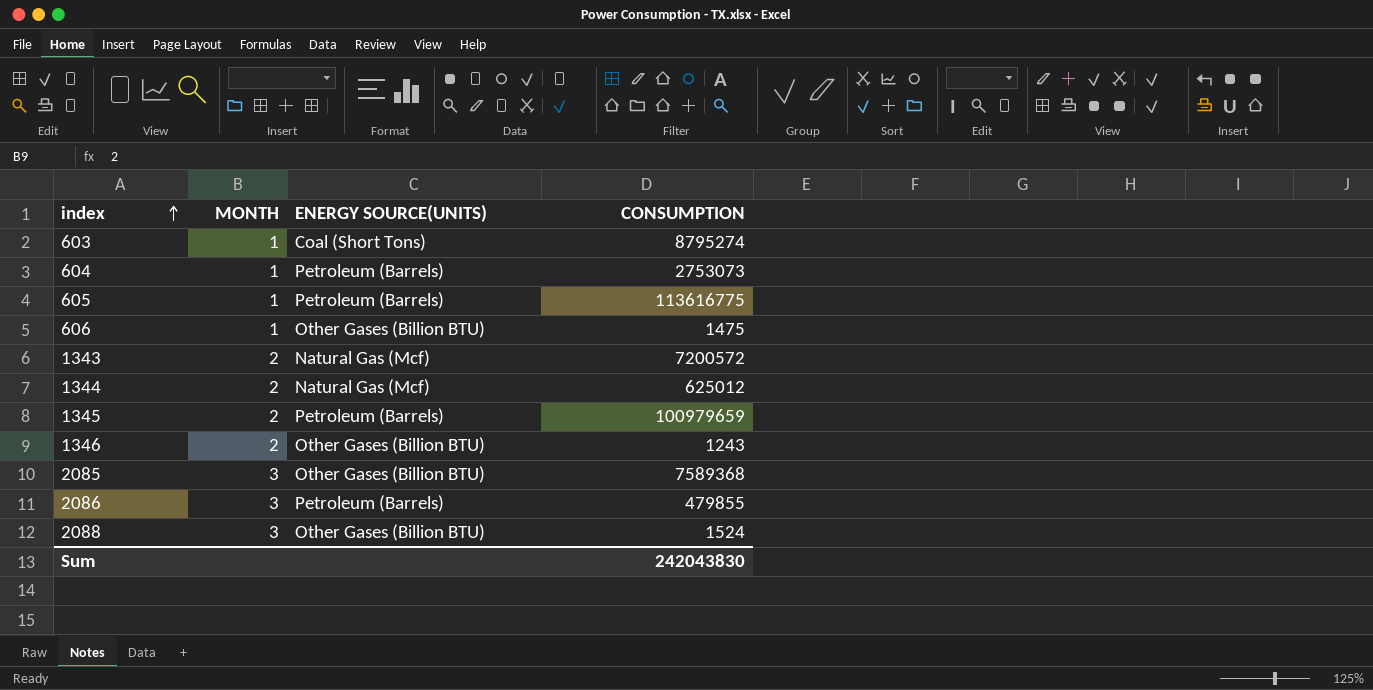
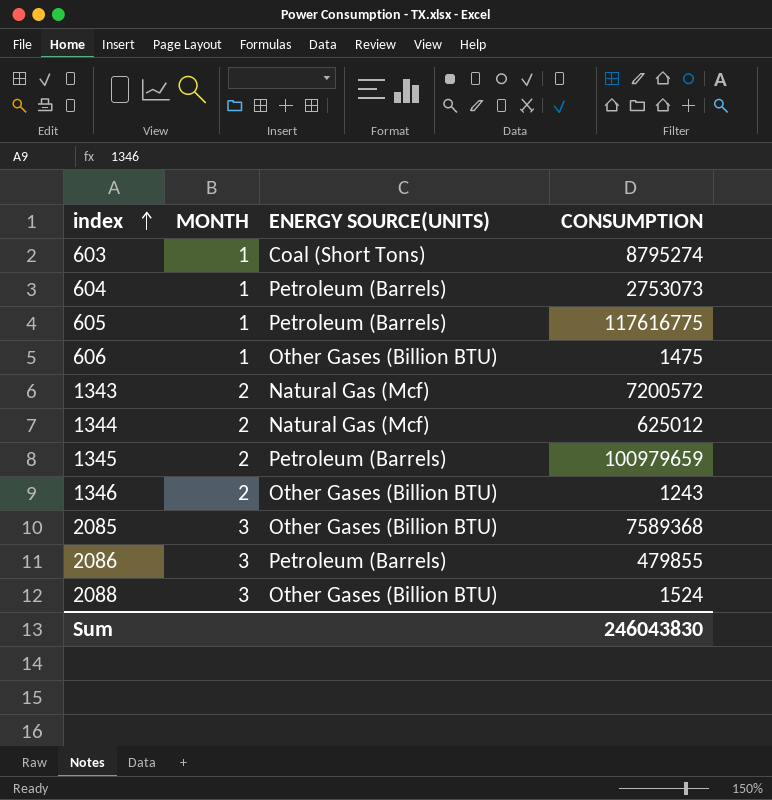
605 | CONSUMPTION: 113616775 -> 117616775
Sum | CONSUMPTION: 242043830 -> 246043830

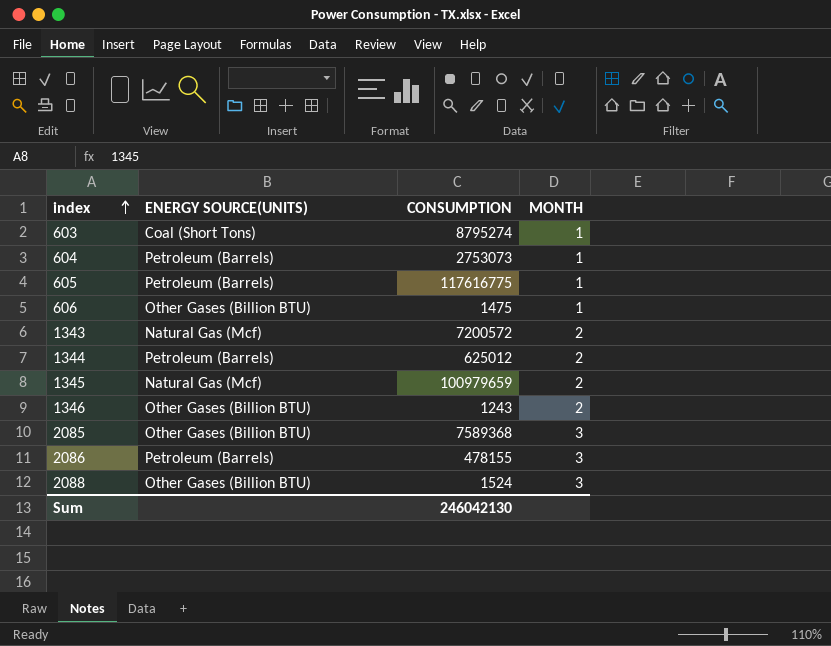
column MONTH | position: 2 -> 4
1344 | ENERGY SOURCE(UNITS): Natural Gas (Mcf) -> Petroleum (Barrels)
1345 | ENERGY SOURCE(UNITS): Petroleum (Barrels) -> Natural Gas (Mcf)
2086 | CONSUMPTION: 479855 -> 478155
Sum | CONSUMPTION: 246043830 -> 246042130

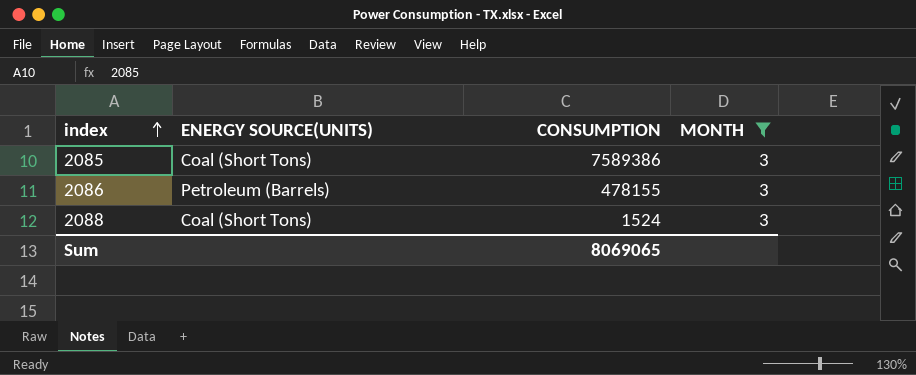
filter: none -> MONTH = 3
2085 | ENERGY SOURCE(UNITS): Other Gases (Billion BTU) -> Coal (Short Tons)
2085 | CONSUMPTION: 7589368 -> 7589386
2088 | ENERGY SOURCE(UNITS): Other Gases (Billion BTU) -> Coal (Short Tons)
Sum | CONSUMPTION: 246042130 -> 8069065

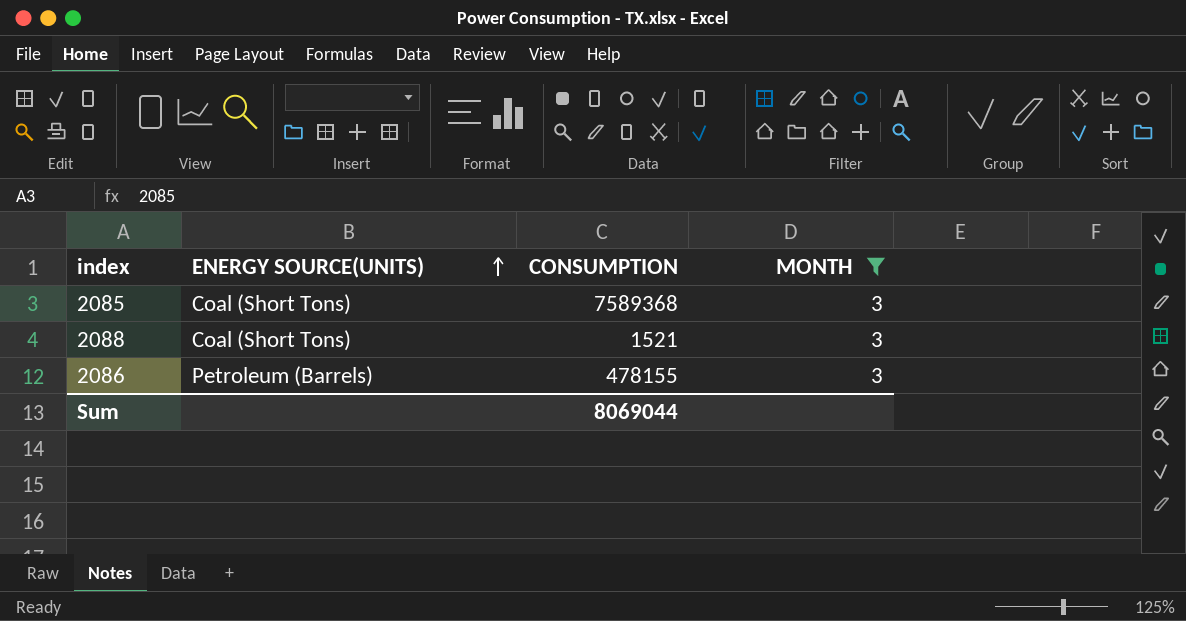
row order: index ascending -> ENERGY SOURCE(UNITS) ascending
2085 | CONSUMPTION: 7589386 -> 7589368
2088 | CONSUMPTION: 1524 -> 1521
Sum | CONSUMPTION: 8069065 -> 8069044

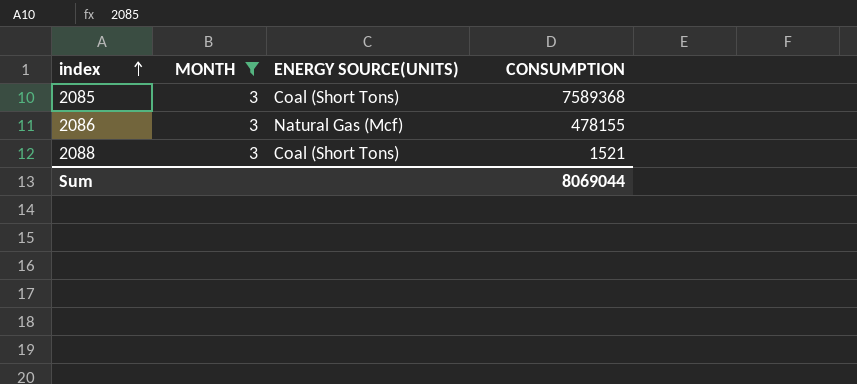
row order: ENERGY SOURCE(UNITS) ascending -> index ascending
column MONTH | position: 4 -> 2
2086 | ENERGY SOURCE(UNITS): Petroleum (Barrels) -> Natural Gas (Mcf)

